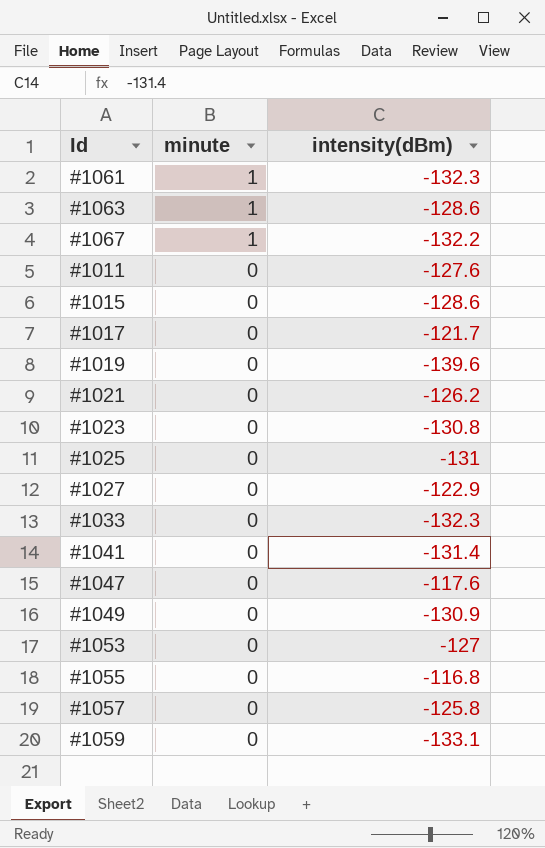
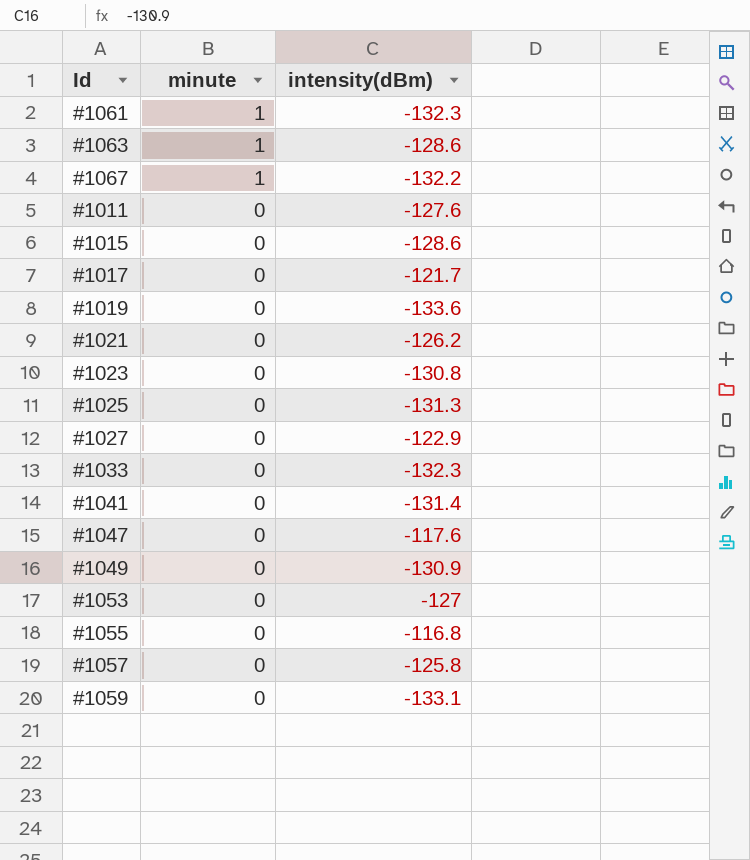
#1019 | intensity(dBm): -139.6 -> -133.6
#1025 | intensity(dBm): -131 -> -131.3

